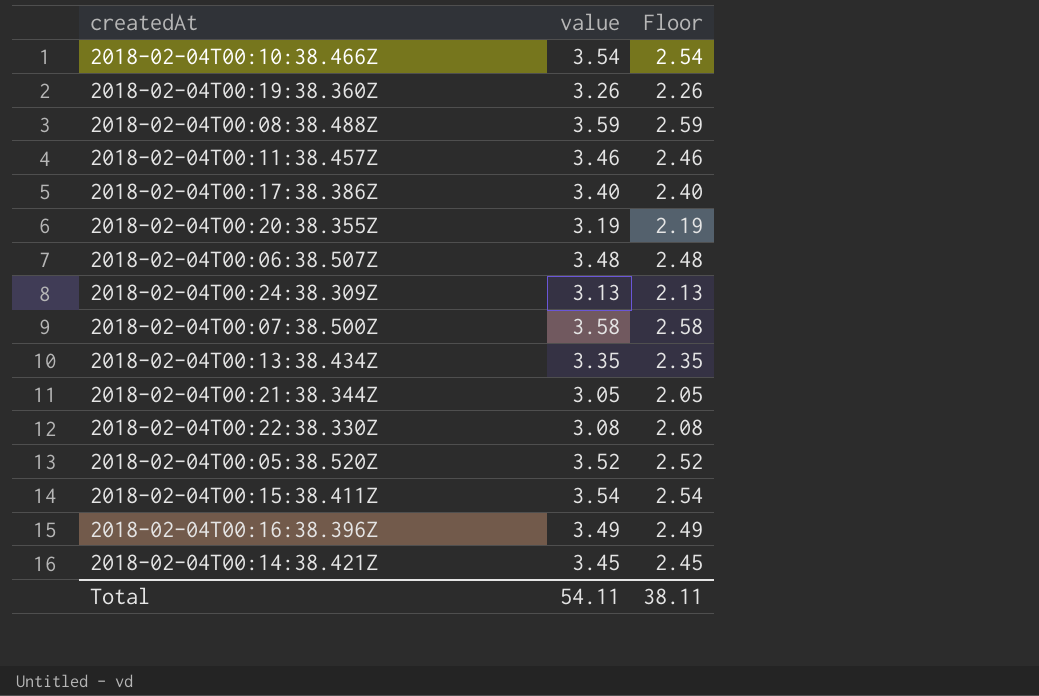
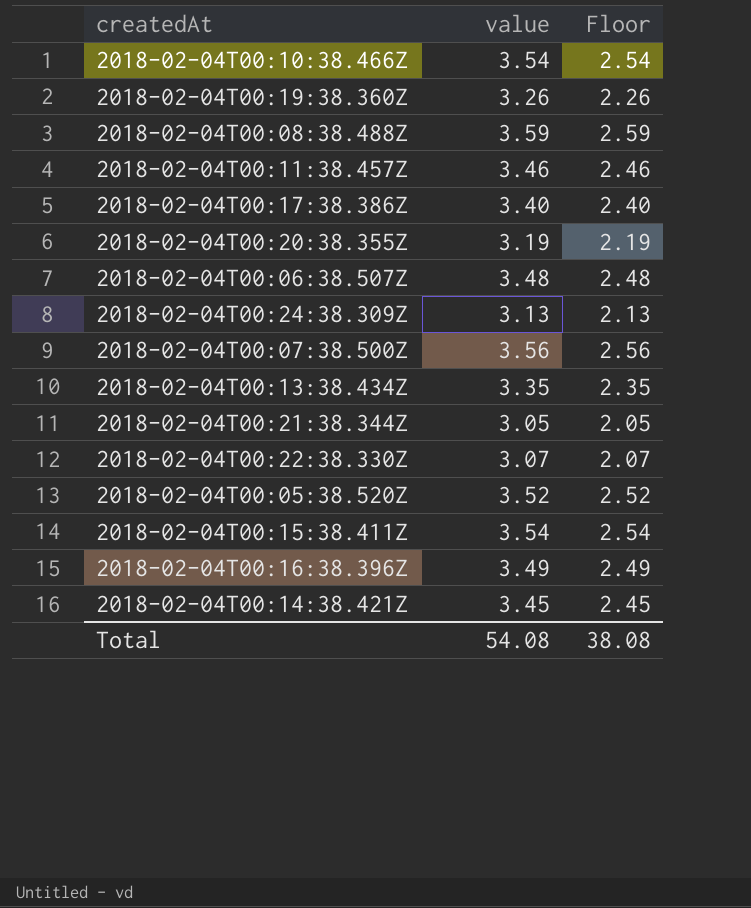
2018-02-04T00:07:38.500Z | value: 3.58 -> 3.56
2018-02-04T00:07:38.500Z | Floor: 2.58 -> 2.56
2018-02-04T00:22:38.330Z | value: 3.08 -> 3.07
2018-02-04T00:22:38.330Z | Floor: 2.08 -> 2.07
Total | value: 54.11 -> 54.08
Total | Floor: 38.11 -> 38.08

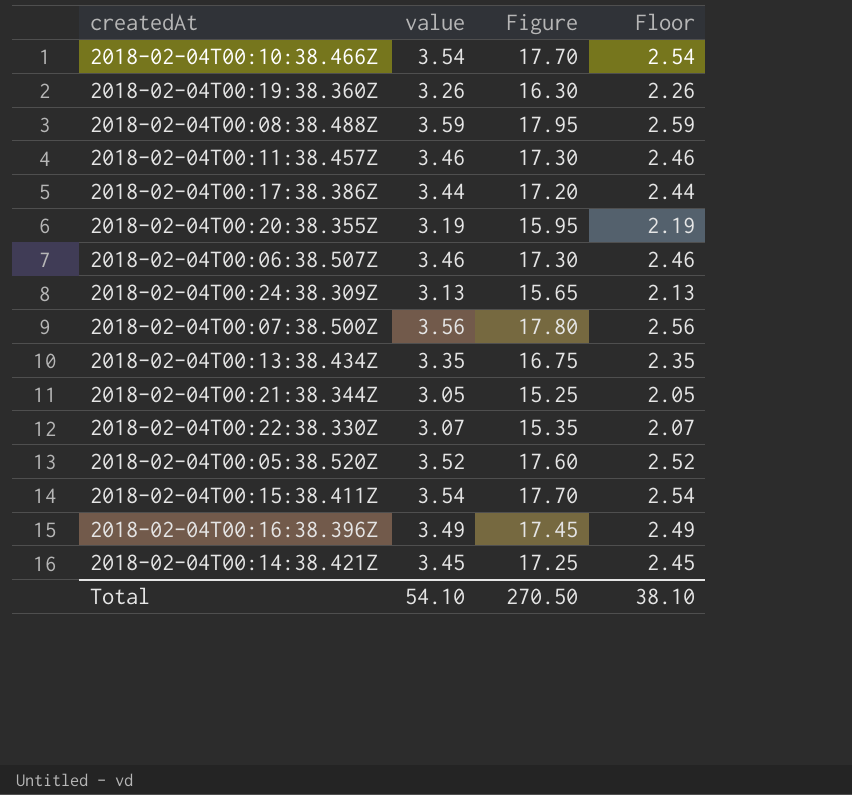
column Figure | formula: none -> [value] * 5
2018-02-04T00:17:38.386Z | value: 3.40 -> 3.44
2018-02-04T00:17:38.386Z | Floor: 2.40 -> 2.44
2018-02-04T00:06:38.507Z | value: 3.48 -> 3.46
2018-02-04T00:06:38.507Z | Floor: 2.48 -> 2.46
Total | value: 54.08 -> 54.10
Total | Floor: 38.08 -> 38.10

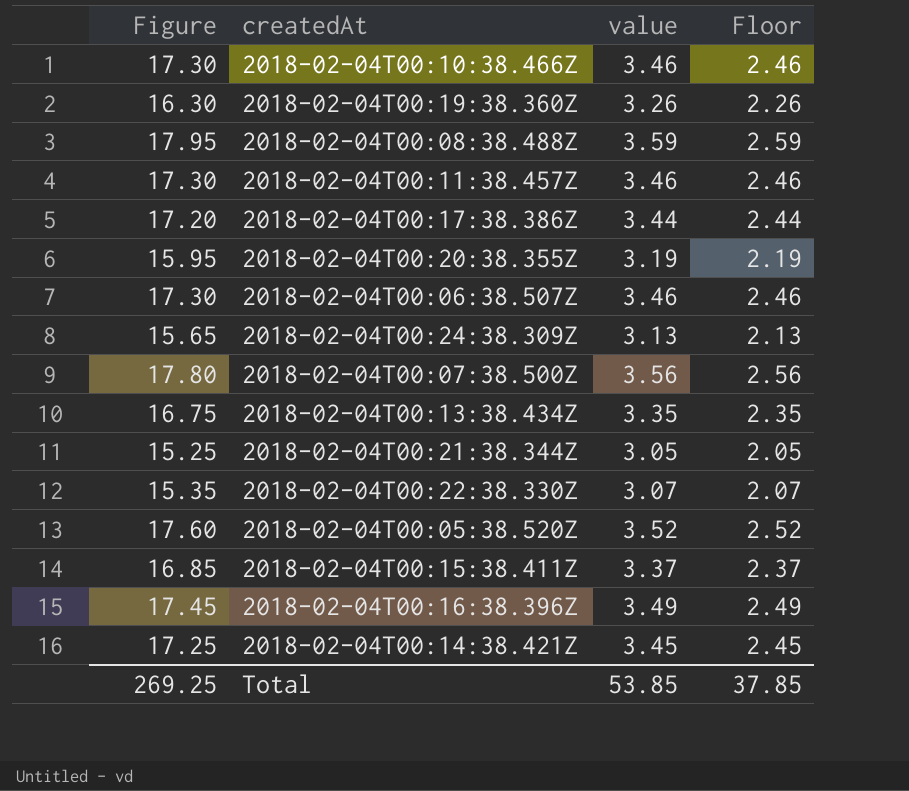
column Figure | position: 3 -> 1
2018-02-04T00:10:38.466Z | Figure: 17.70 -> 17.30
2018-02-04T00:10:38.466Z | value: 3.54 -> 3.46
2018-02-04T00:10:38.466Z | Floor: 2.54 -> 2.46
2018-02-04T00:15:38.411Z | Figure: 17.70 -> 16.85
2018-02-04T00:15:38.411Z | value: 3.54 -> 3.37
2018-02-04T00:15:38.411Z | Floor: 2.54 -> 2.37
Total | Figure: 270.50 -> 269.25
Total | value: 54.10 -> 53.85
Total | Floor: 38.10 -> 37.85

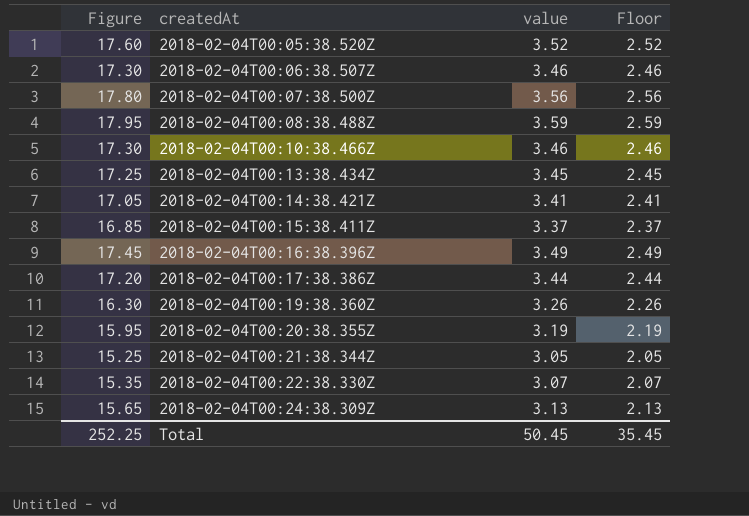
row order: none -> createdAt ascending
row 2018-02-04T00:11:38.457Z: 17.30 | 3.46 | 2.46 -> none
2018-02-04T00:13:38.434Z | Figure: 16.75 -> 17.25
2018-02-04T00:13:38.434Z | value: 3.35 -> 3.45
2018-02-04T00:13:38.434Z | Floor: 2.35 -> 2.45
2018-02-04T00:14:38.421Z | Figure: 17.25 -> 17.05
2018-02-04T00:14:38.421Z | value: 3.45 -> 3.41
2018-02-04T00:14:38.421Z | Floor: 2.45 -> 2.41
Total | Figure: 269.25 -> 252.25
Total | value: 53.85 -> 50.45
Total | Floor: 37.85 -> 35.45

